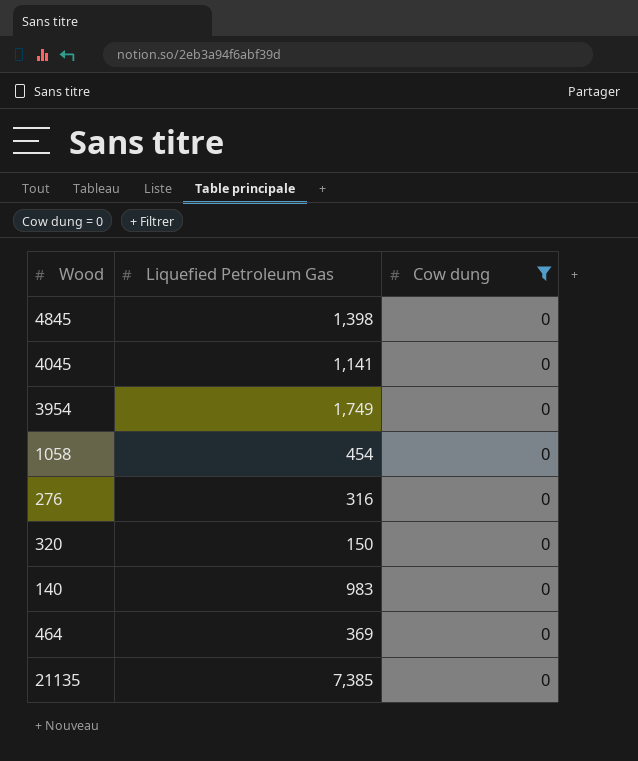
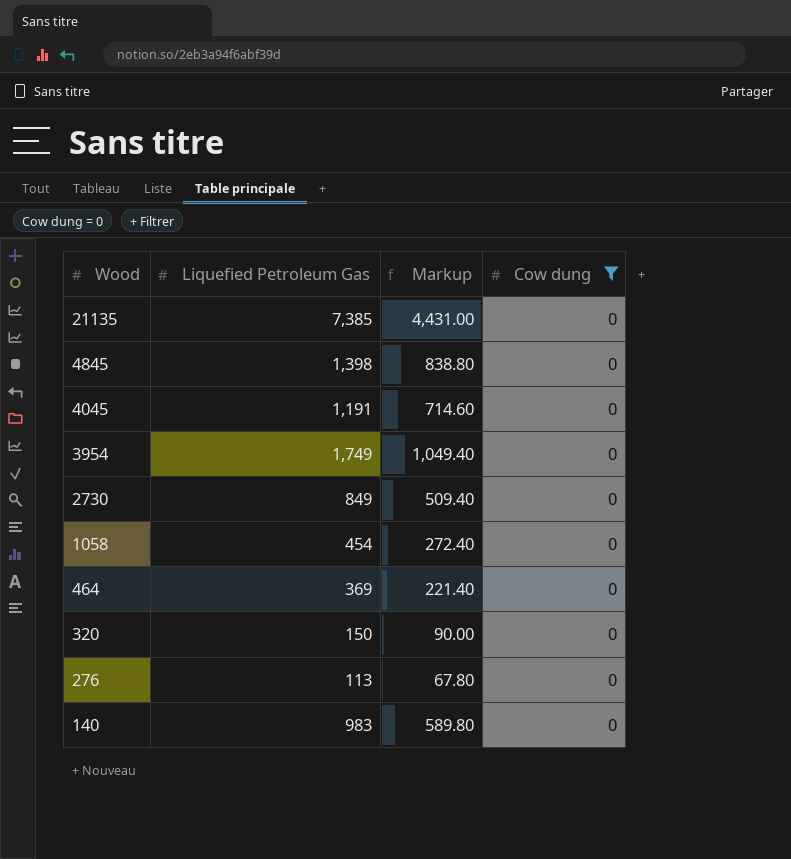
row order: none -> Wood descending
column Markup | formula: none -> [Liquefied Petroleum Gas] * 0.6
4045 | Liquefied Petroleum Gas: 1,141 -> 1,191
row 2730: none -> 849 | 509.40 | 0
276 | Liquefied Petroleum Gas: 316 -> 113

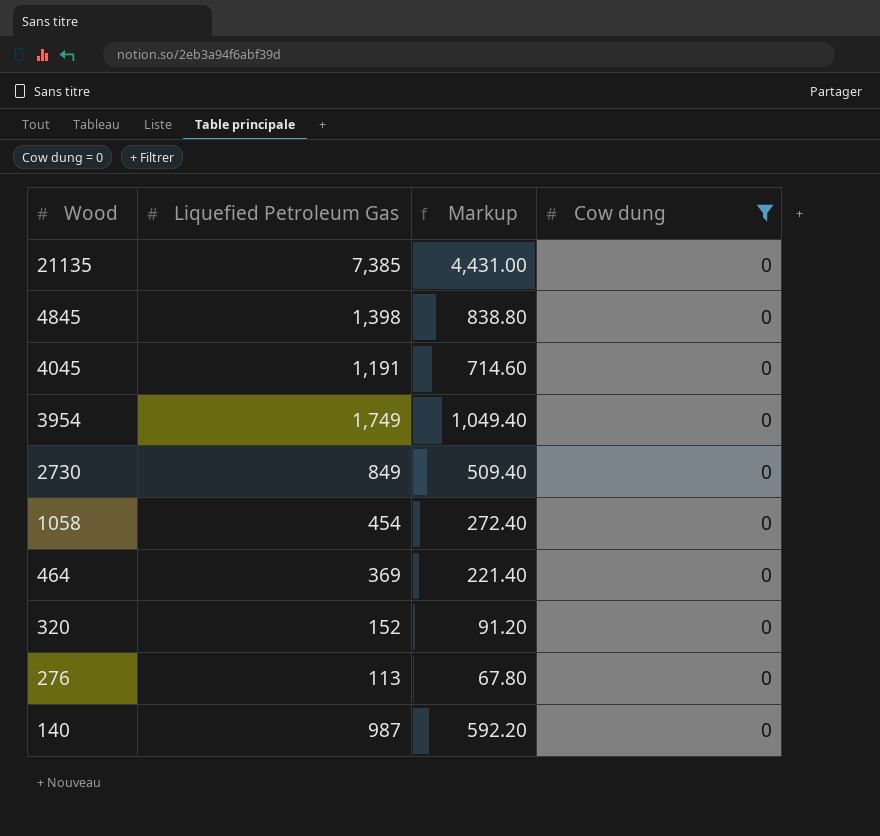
320 | Liquefied Petroleum Gas: 150 -> 152
320 | Markup: 90.00 -> 91.20
140 | Liquefied Petroleum Gas: 983 -> 987
140 | Markup: 589.80 -> 592.20

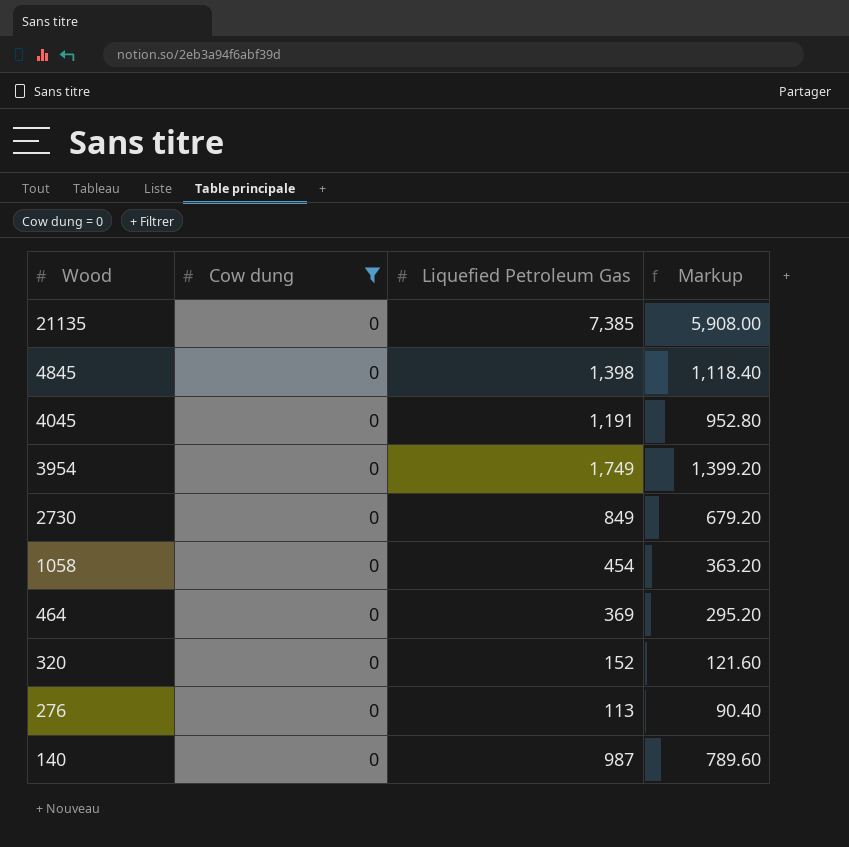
column Cow dung | position: 4 -> 2
column Markup | formula: [Liquefied Petroleum Gas] * 0.6 -> [Liquefied Petroleum Gas] * 0.8

